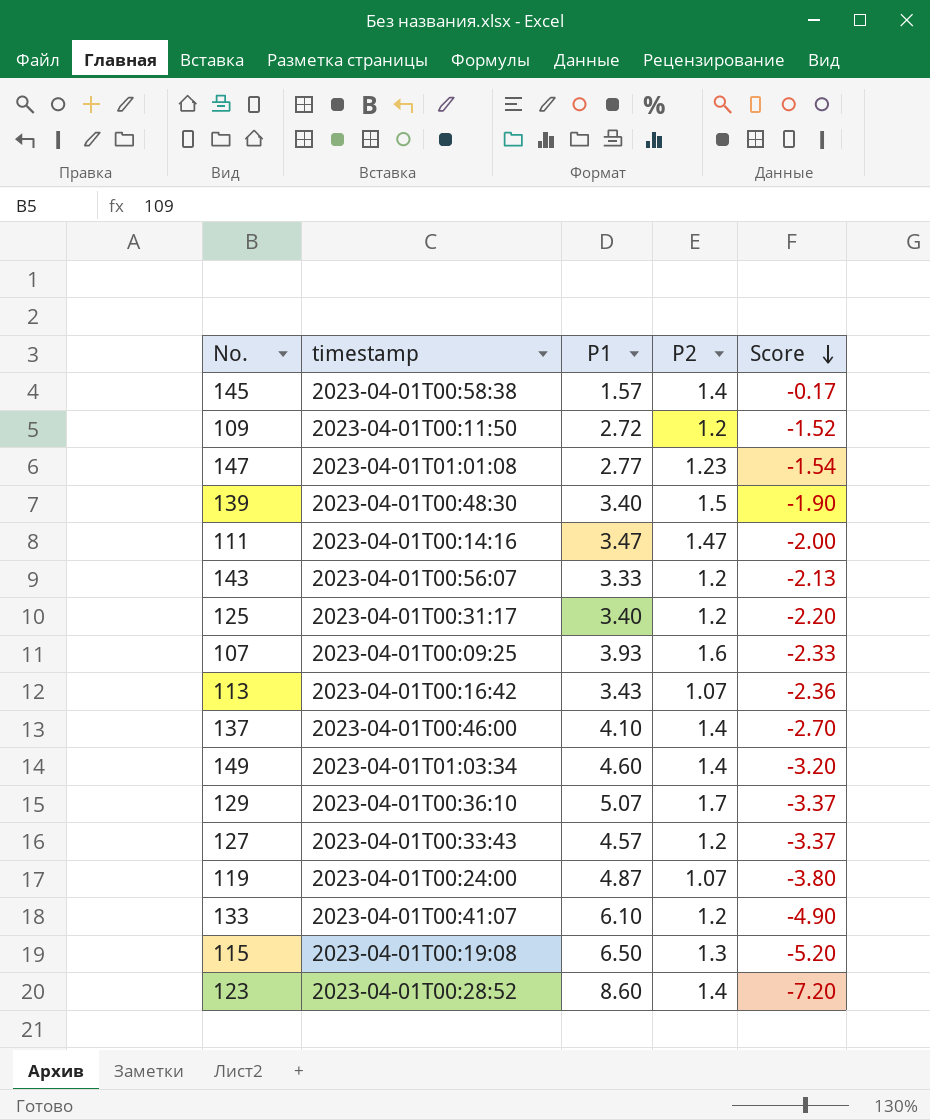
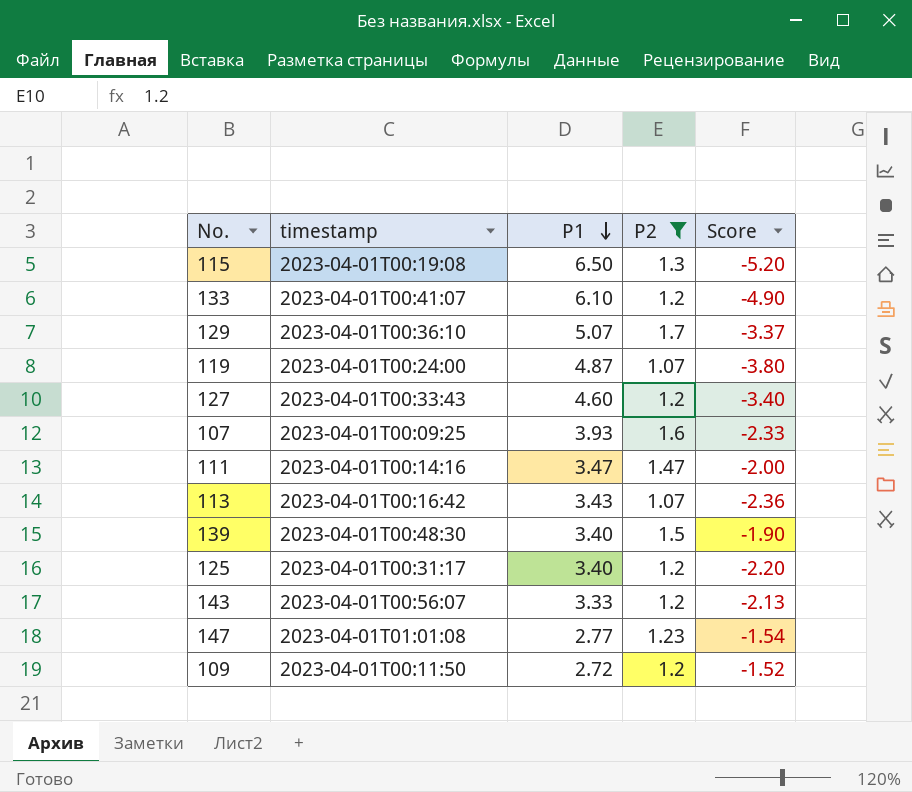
filter: none -> P2 != 1.4
row order: Score descending -> P1 descending
127 | P1: 4.57 -> 4.60
127 | Score: -3.37 -> -3.40

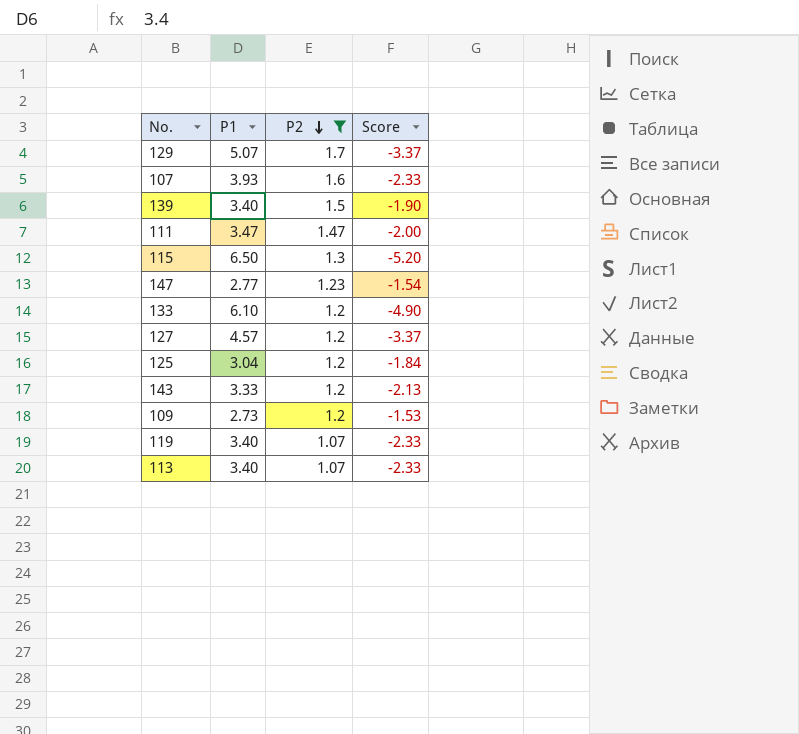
row order: P1 descending -> P2 descending
column timestamp | position: 2 -> none
127 | P1: 4.60 -> 4.57
127 | Score: -3.40 -> -3.37
125 | P1: 3.40 -> 3.04
125 | Score: -2.20 -> -1.84
109 | P1: 2.72 -> 2.73
109 | Score: -1.52 -> -1.53
119 | P1: 4.87 -> 3.40
119 | Score: -3.80 -> -2.33
113 | P1: 3.43 -> 3.40
113 | Score: -2.36 -> -2.33

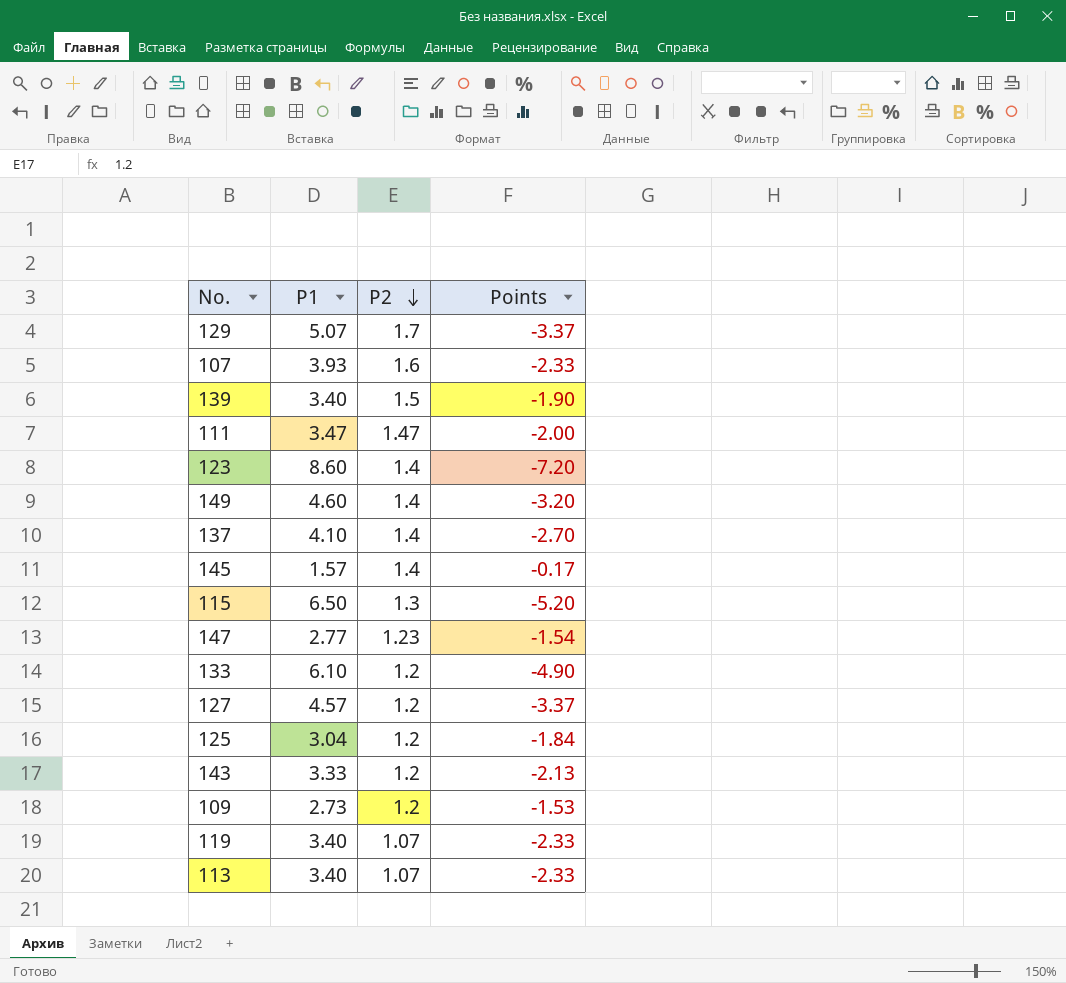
filter: P2 != 1.4 -> none
column name: Score -> Points

